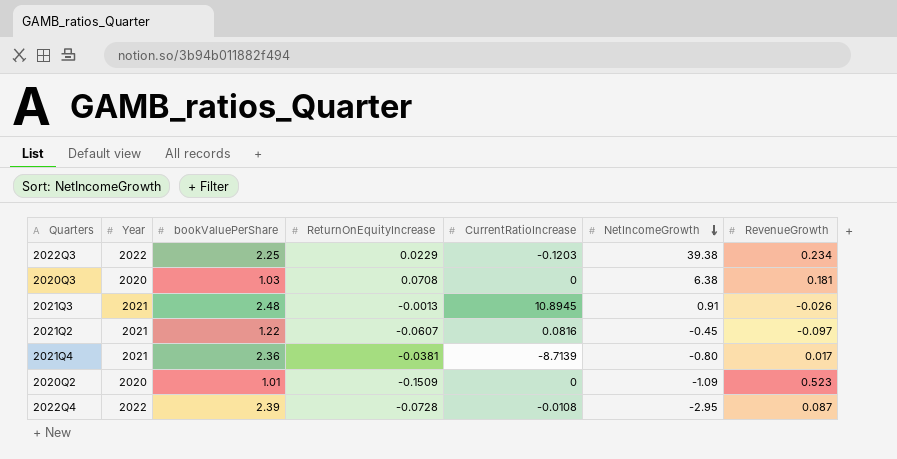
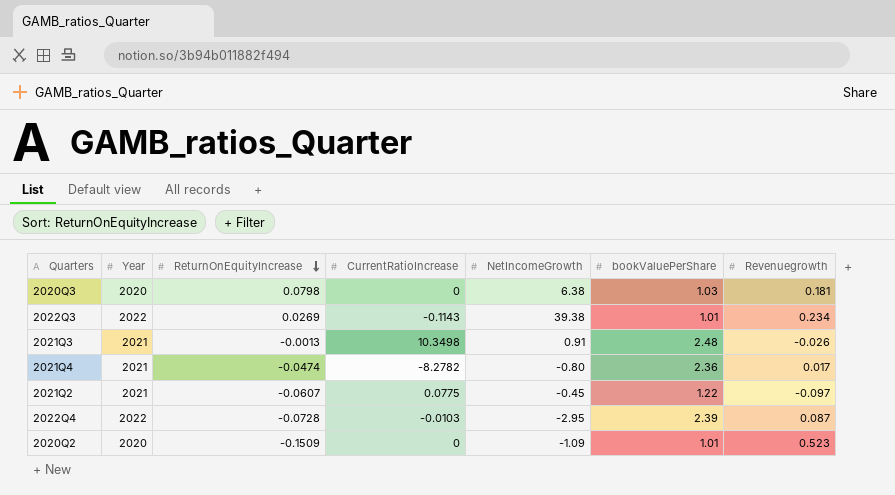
row order: NetIncomeGrowth descending -> ReturnOnEquityIncrease descending
column bookValuePerShare | position: 3 -> 6
column name: RevenueGrowth -> Revenuegrowth
2020Q3 | ReturnOnEquityIncrease: 0.0708 -> 0.0798
2022Q3 | ReturnOnEquityIncrease: 0.0229 -> 0.0269
2022Q3 | CurrentRatioIncrease: -0.1203 -> -0.1143
2022Q3 | bookValuePerShare: 2.25 -> 1.01
2021Q3 | CurrentRatioIncrease: 10.8945 -> 10.3498
2021Q4 | ReturnOnEquityIncrease: -0.0381 -> -0.0474
2021Q4 | CurrentRatioIncrease: -8.7139 -> -8.2782
2021Q2 | CurrentRatioIncrease: 0.0816 -> 0.0775
2022Q4 | CurrentRatioIncrease: -0.0108 -> -0.0103

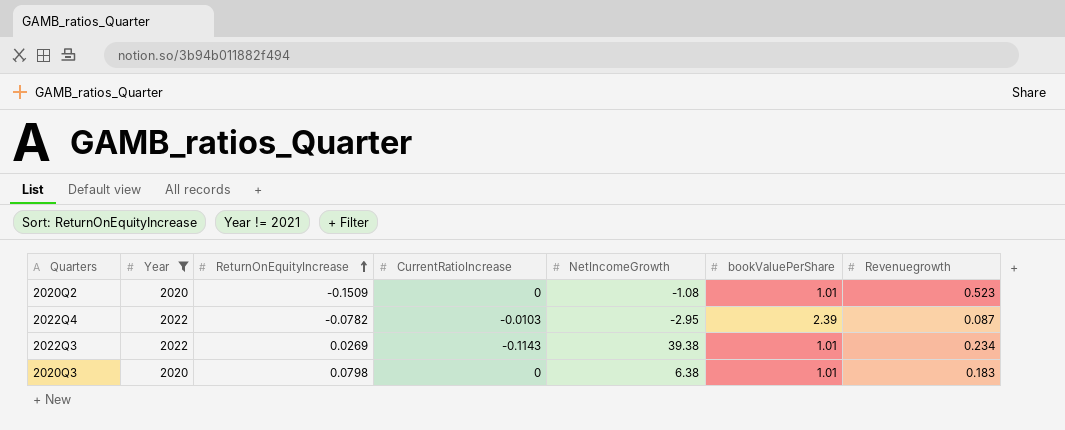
filter: none -> Year != 2021
row order: ReturnOnEquityIncrease descending -> ReturnOnEquityIncrease ascending
2020Q2 | NetIncomeGrowth: -1.09 -> -1.08
2022Q4 | ReturnOnEquityIncrease: -0.0728 -> -0.0782
2020Q3 | bookValuePerShare: 1.03 -> 1.01
2020Q3 | Revenuegrowth: 0.181 -> 0.183

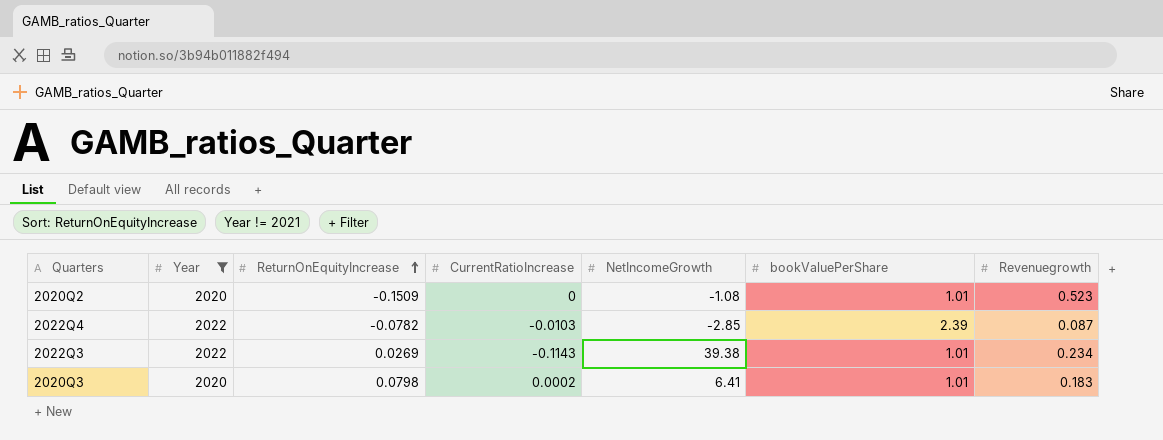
2022Q4 | NetIncomeGrowth: -2.95 -> -2.85
2020Q3 | CurrentRatioIncrease: 0 -> 0.0002
2020Q3 | NetIncomeGrowth: 6.38 -> 6.41

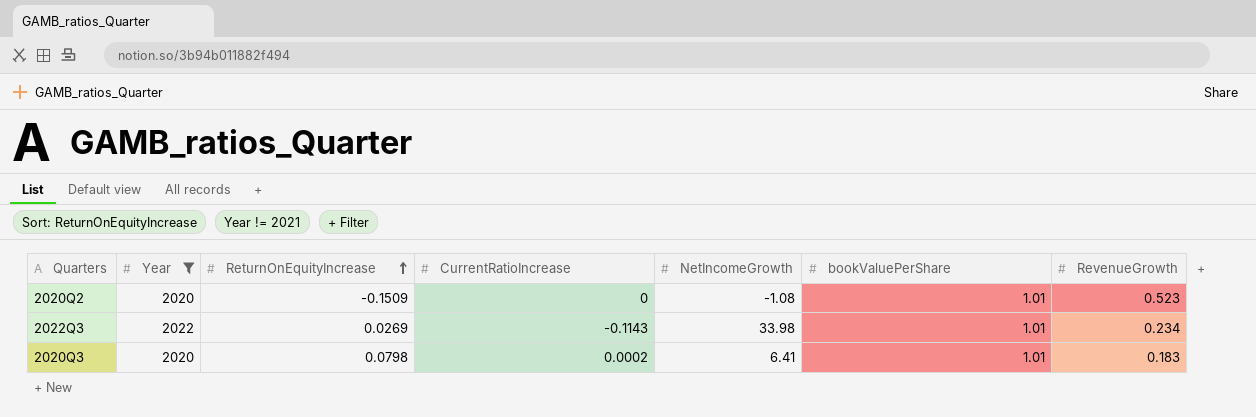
column name: Revenuegrowth -> RevenueGrowth
row 2022Q4: 2022 | -0.0782 | -0.0103 | -2.85 | 2.39 | 0.087 -> none
2022Q3 | NetIncomeGrowth: 39.38 -> 33.98

